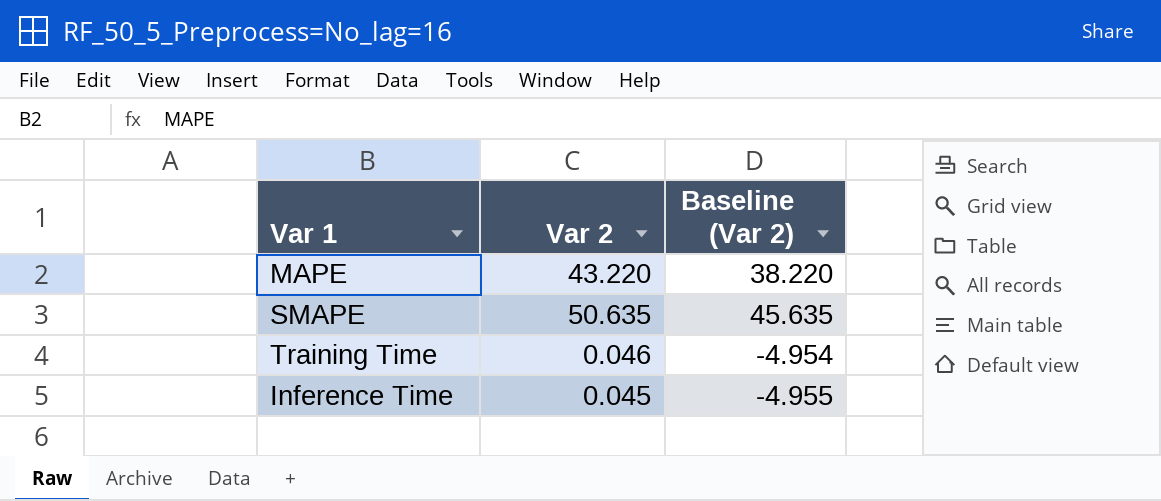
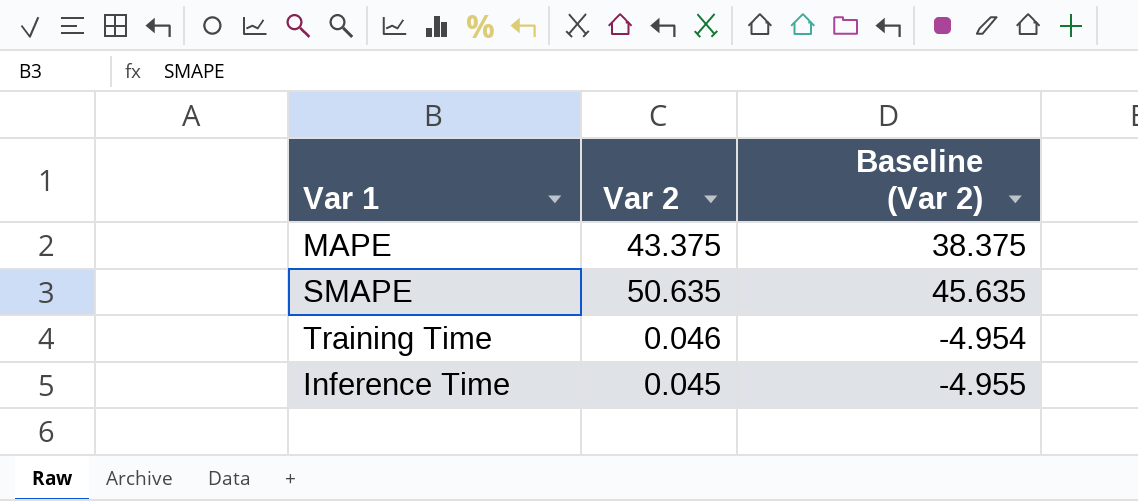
MAPE | Var 2: 43.220 -> 43.375
MAPE | Baseline (Var 2): 38.220 -> 38.375

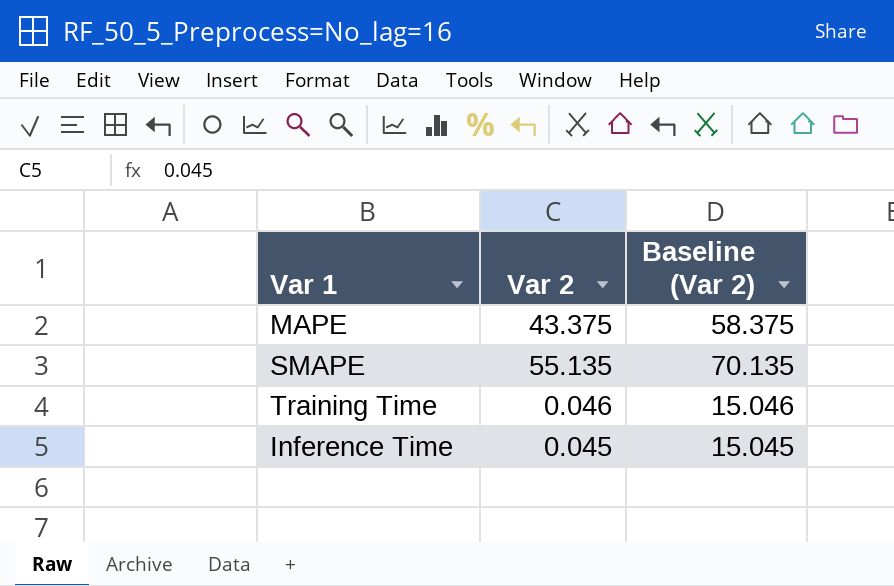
column Baseline (Var 2) | formula: [Var 2] - 5 -> [Var 2] + 15
SMAPE | Var 2: 50.635 -> 55.135

